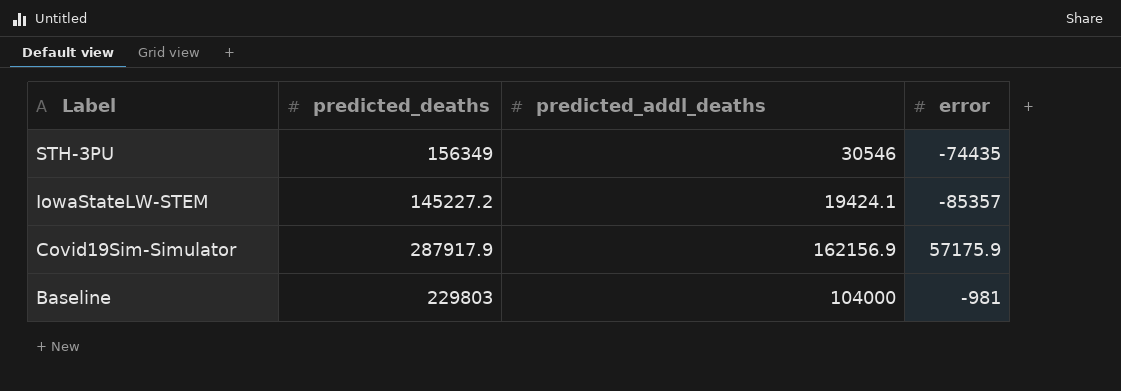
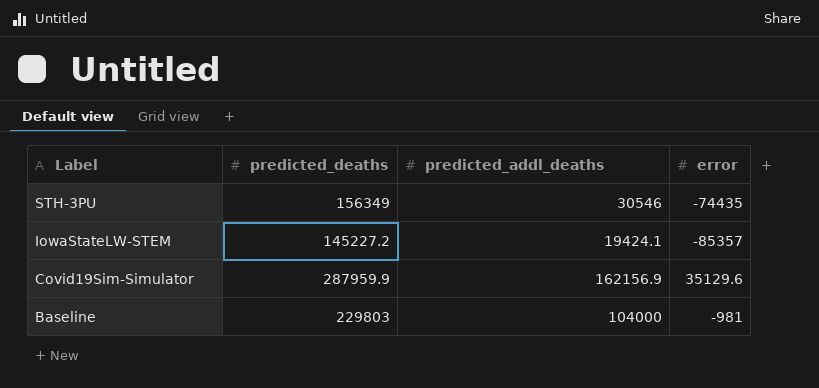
Covid19Sim-Simulator | predicted_deaths: 287917.9 -> 287959.9
Covid19Sim-Simulator | error: 57175.9 -> 35129.6

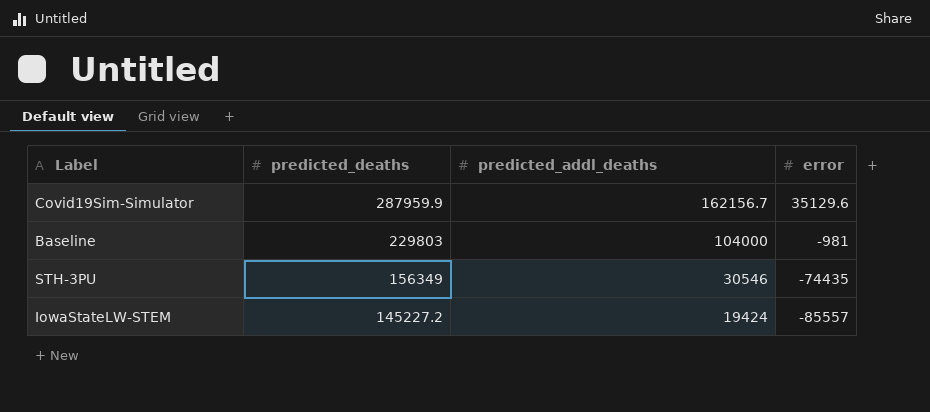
row order: Label descending -> predicted_deaths descending
Covid19Sim-Simulator | predicted_addl_deaths: 162156.9 -> 162156.7
IowaStateLW-STEM | predicted_addl_deaths: 19424.1 -> 19424
IowaStateLW-STEM | error: -85357 -> -85557

